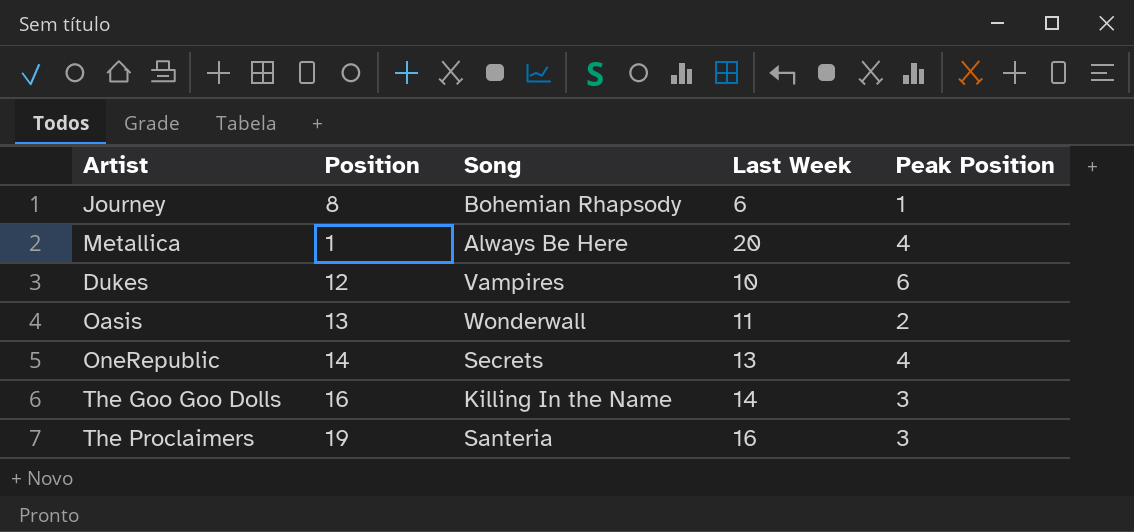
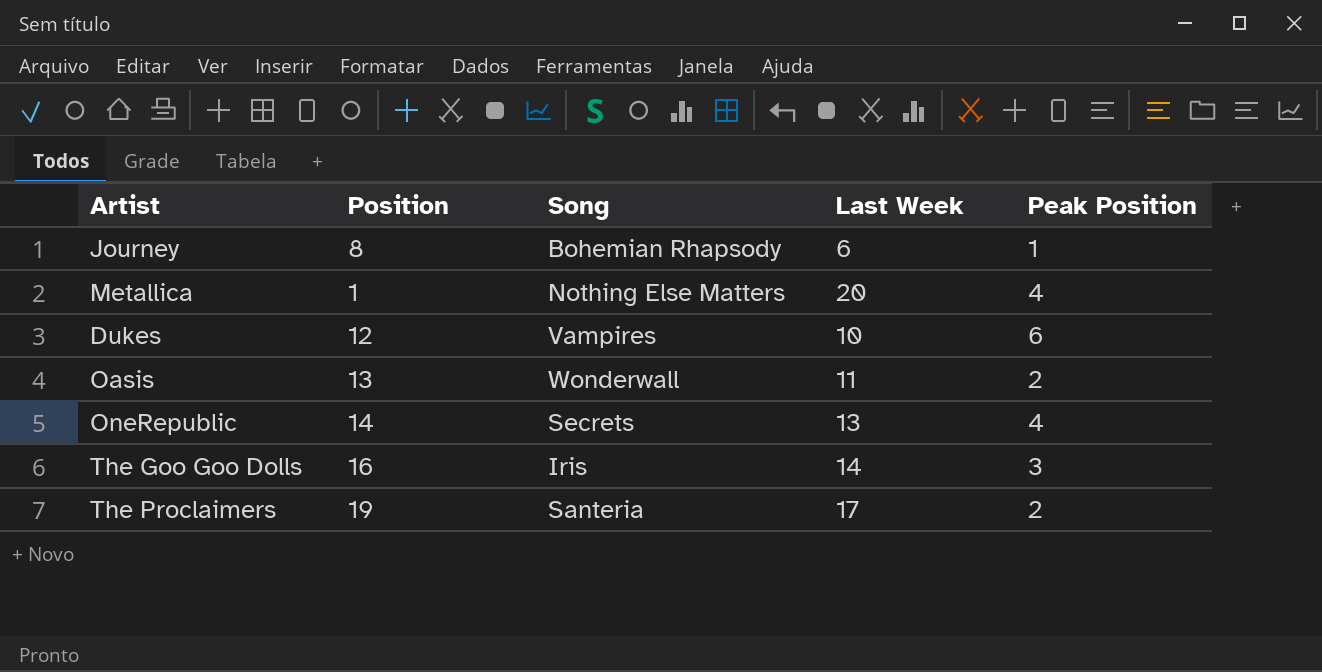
Metallica | Song: Always Be Here -> Nothing Else Matters
The Goo Goo Dolls | Song: Killing In the Name -> Iris
The Proclaimers | Last Week: 16 -> 17
The Proclaimers | Peak Position: 3 -> 2

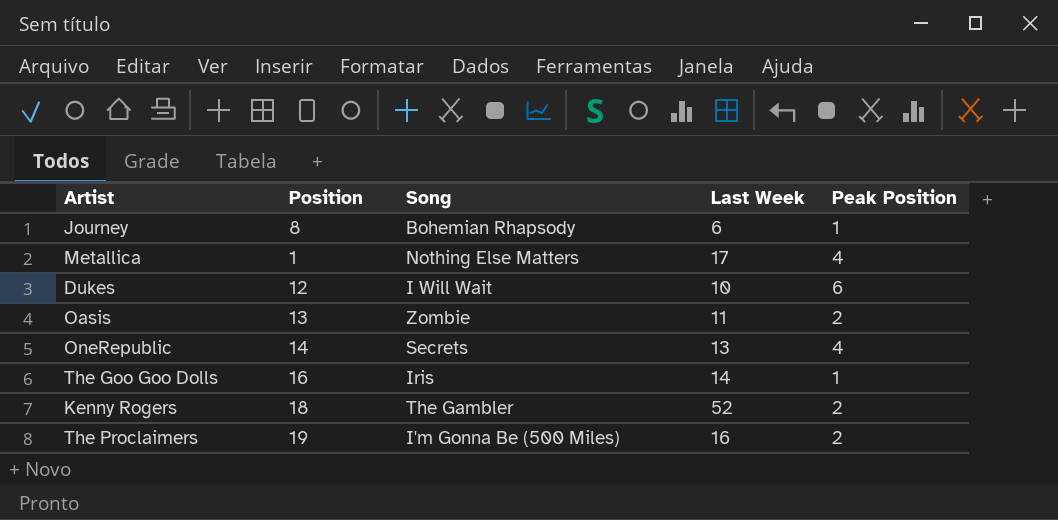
Metallica | Last Week: 20 -> 17
Dukes | Song: Vampires -> I Will Wait
Oasis | Song: Wonderwall -> Zombie
The Goo Goo Dolls | Peak Position: 3 -> 1
row Kenny Rogers: none -> 18 | The Gambler | 52 | 2
The Proclaimers | Song: Santeria -> I'm Gonna Be (500 Miles)
The Proclaimers | Last Week: 17 -> 16

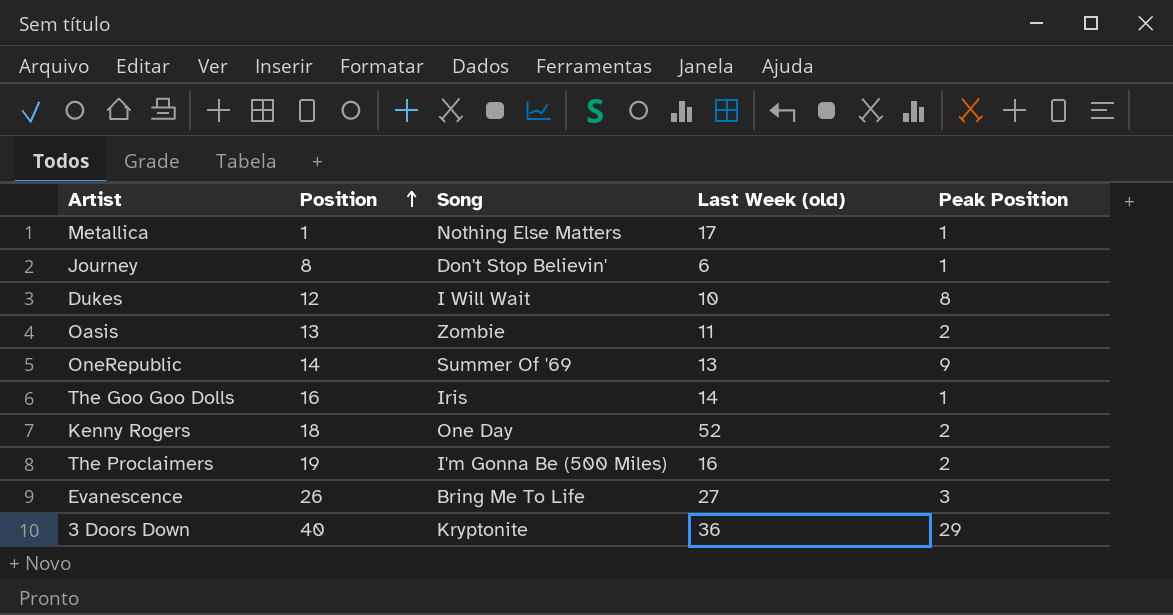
row order: none -> Position ascending
column name: Last Week -> Last Week (old)
Metallica | Peak Position: 4 -> 1
Journey | Song: Bohemian Rhapsody -> Don't Stop Believin'
Dukes | Peak Position: 6 -> 8
OneRepublic | Song: Secrets -> Summer Of '69
OneRepublic | Peak Position: 4 -> 9
Kenny Rogers | Song: The Gambler -> One Day
row Evanescence: none -> 26 | Bring Me To Life | 27 | 3
row 3 Doors Down: none -> 40 | Kryptonite | 36 | 29

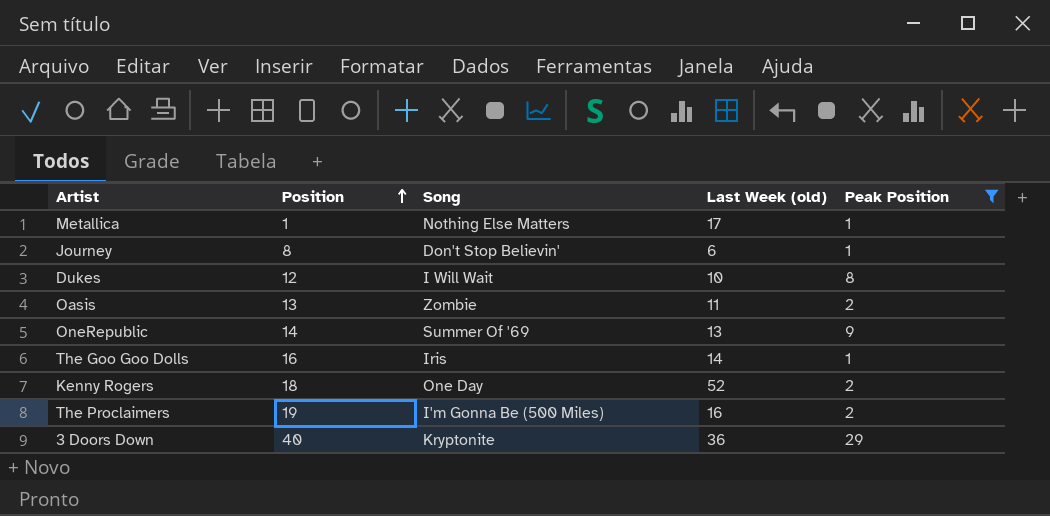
filter: none -> Peak Position != 3

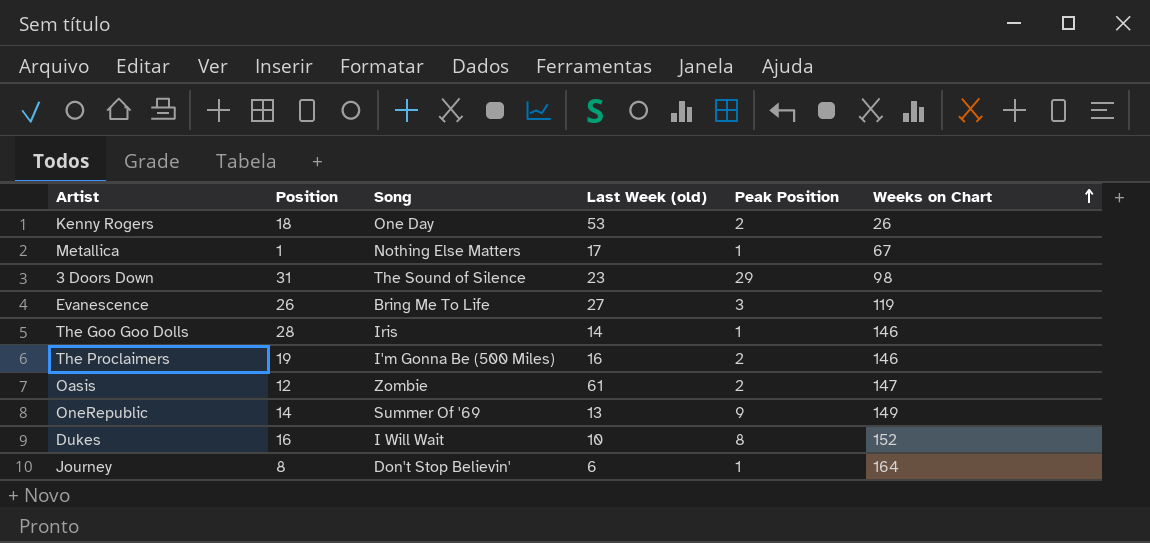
filter: Peak Position != 3 -> none
row order: Position ascending -> Weeks on Chart ascending
column Weeks on Chart | position: none -> 6
Kenny Rogers | Last Week (old): 52 -> 53
3 Doors Down | Position: 40 -> 31
3 Doors Down | Song: Kryptonite -> The Sound of Silence
3 Doors Down | Last Week (old): 36 -> 23
The Goo Goo Dolls | Position: 16 -> 28
Oasis | Position: 13 -> 12
Oasis | Last Week (old): 11 -> 61
Dukes | Position: 12 -> 16

